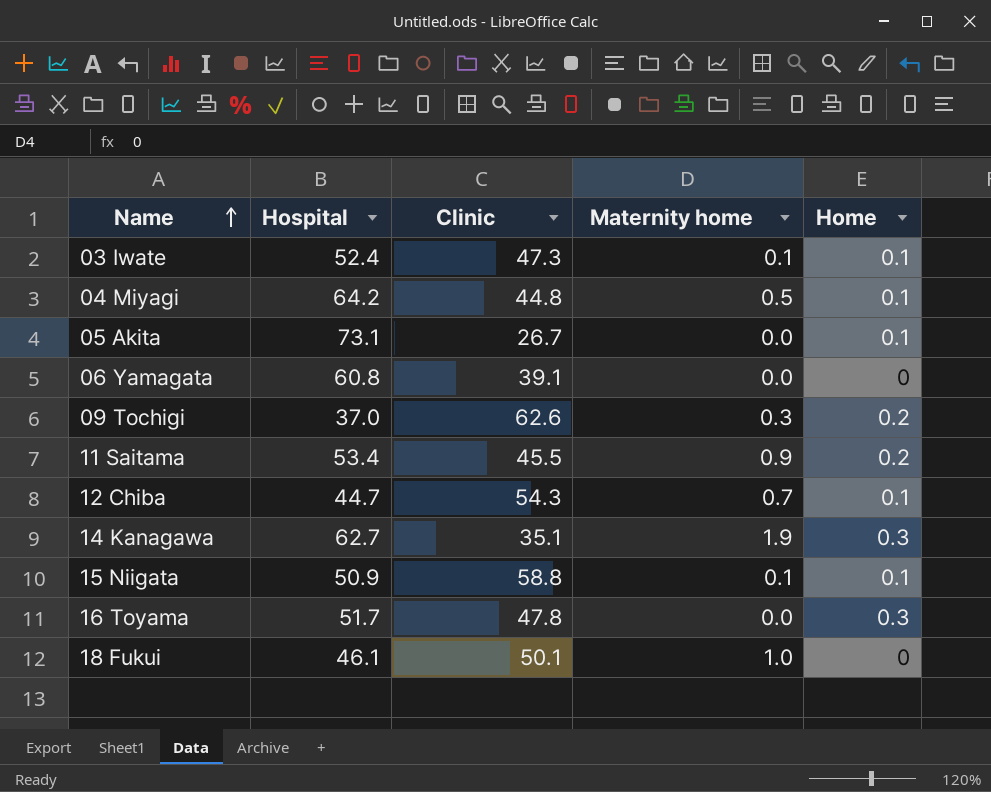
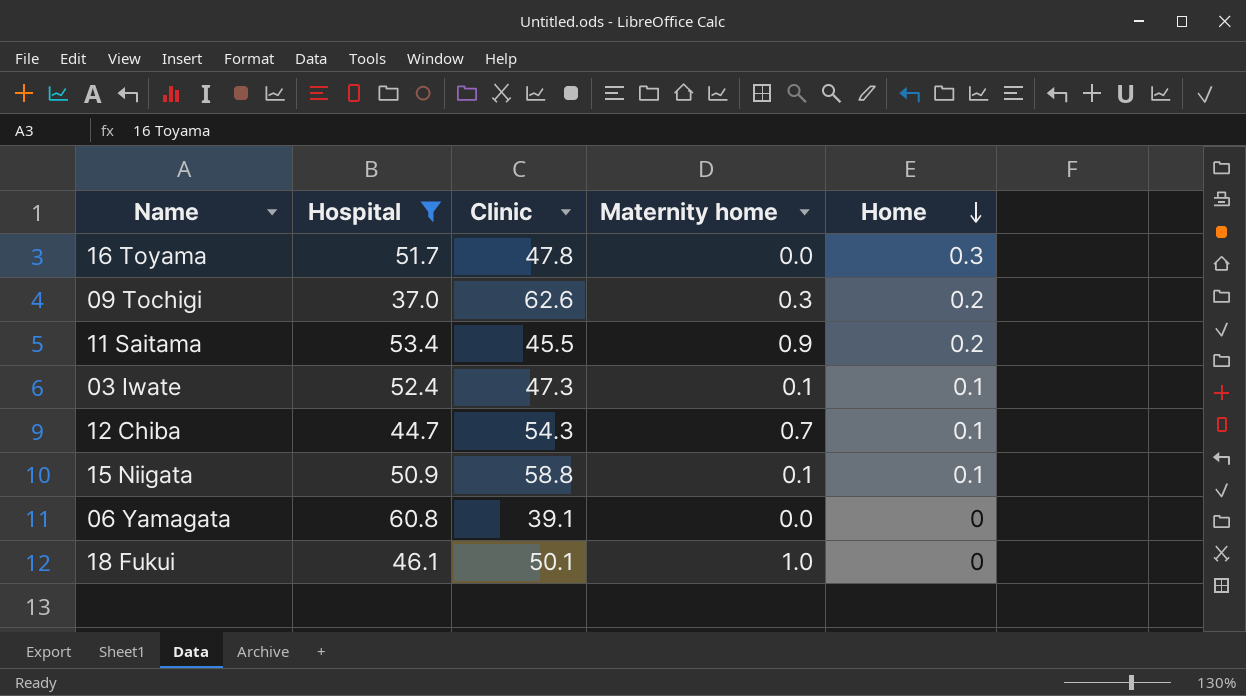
filter: none -> Hospital <= 60.8
row order: Name ascending -> Home descending

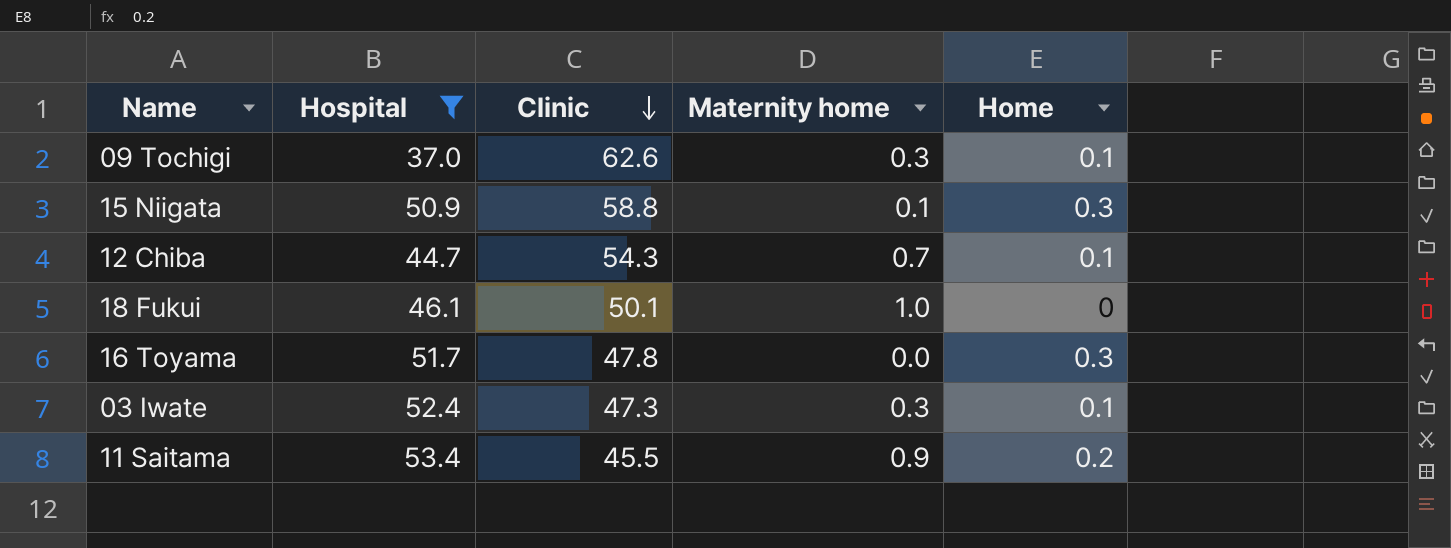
row order: Home descending -> Clinic descending
row 06 Yamagata: 60.8 | 39.1 | 0.0 | 0 -> none
09 Tochigi | Home: 0.2 -> 0.1
15 Niigata | Home: 0.1 -> 0.3
03 Iwate | Maternity home: 0.1 -> 0.3

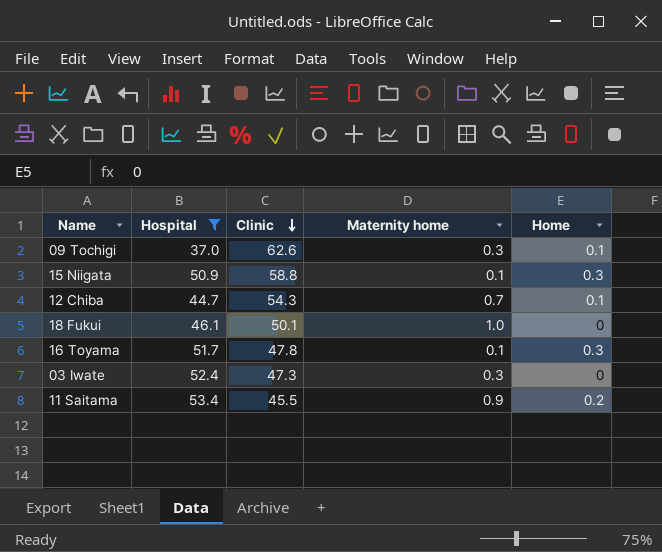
16 Toyama | Maternity home: 0.0 -> 0.1
03 Iwate | Home: 0.1 -> 0

